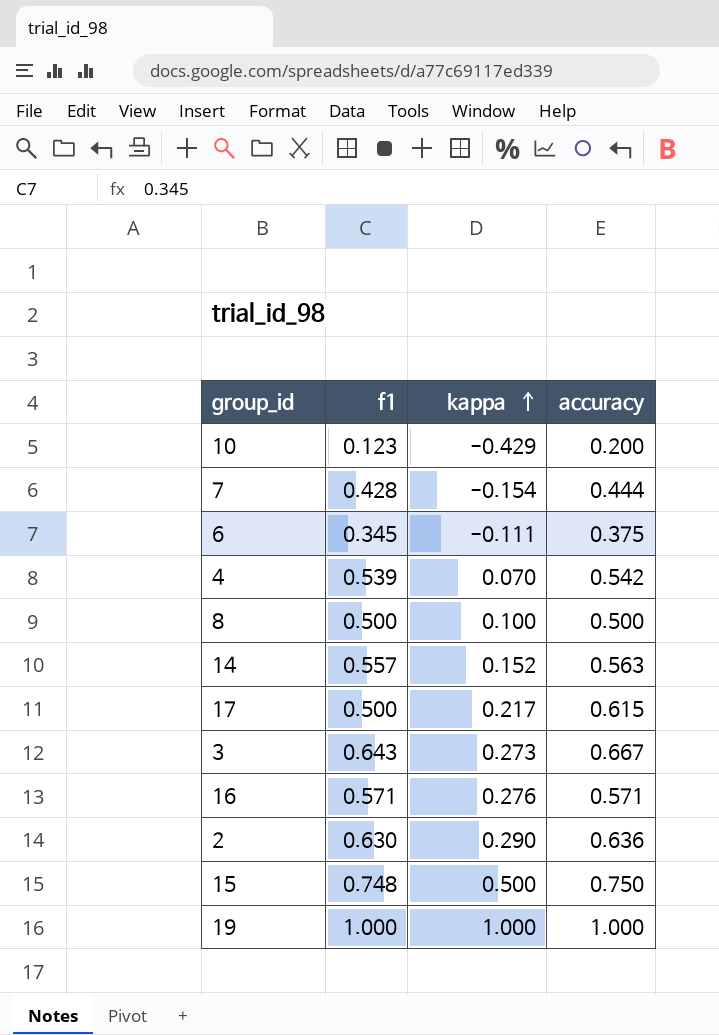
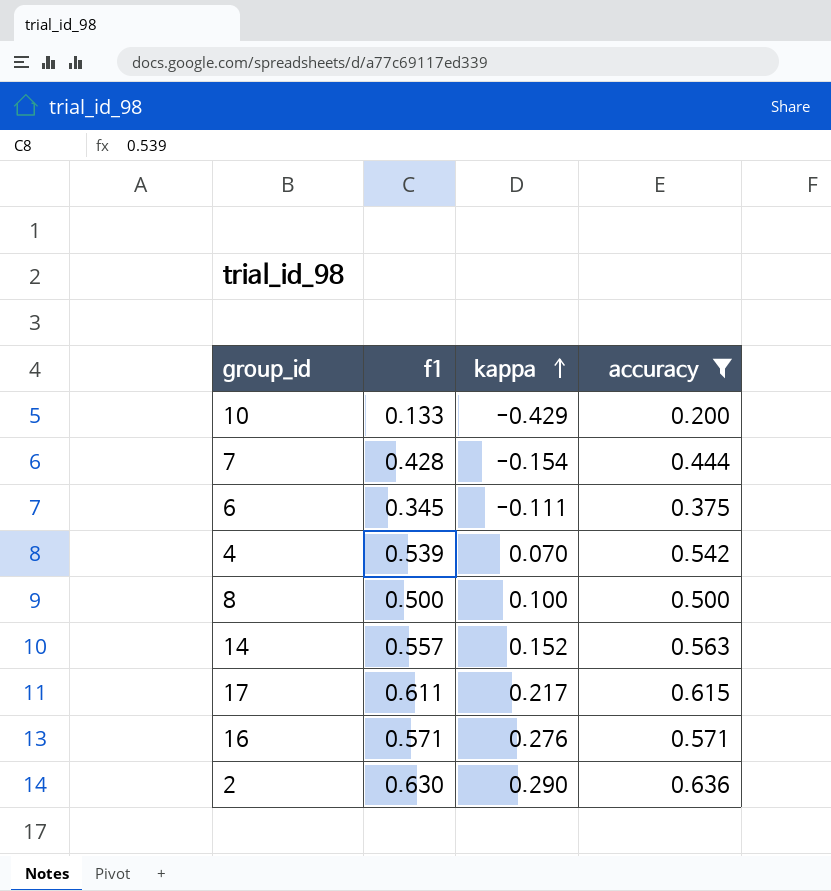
filter: none -> accuracy <= 0.636
10 | f1: 0.123 -> 0.133
17 | f1: 0.500 -> 0.611

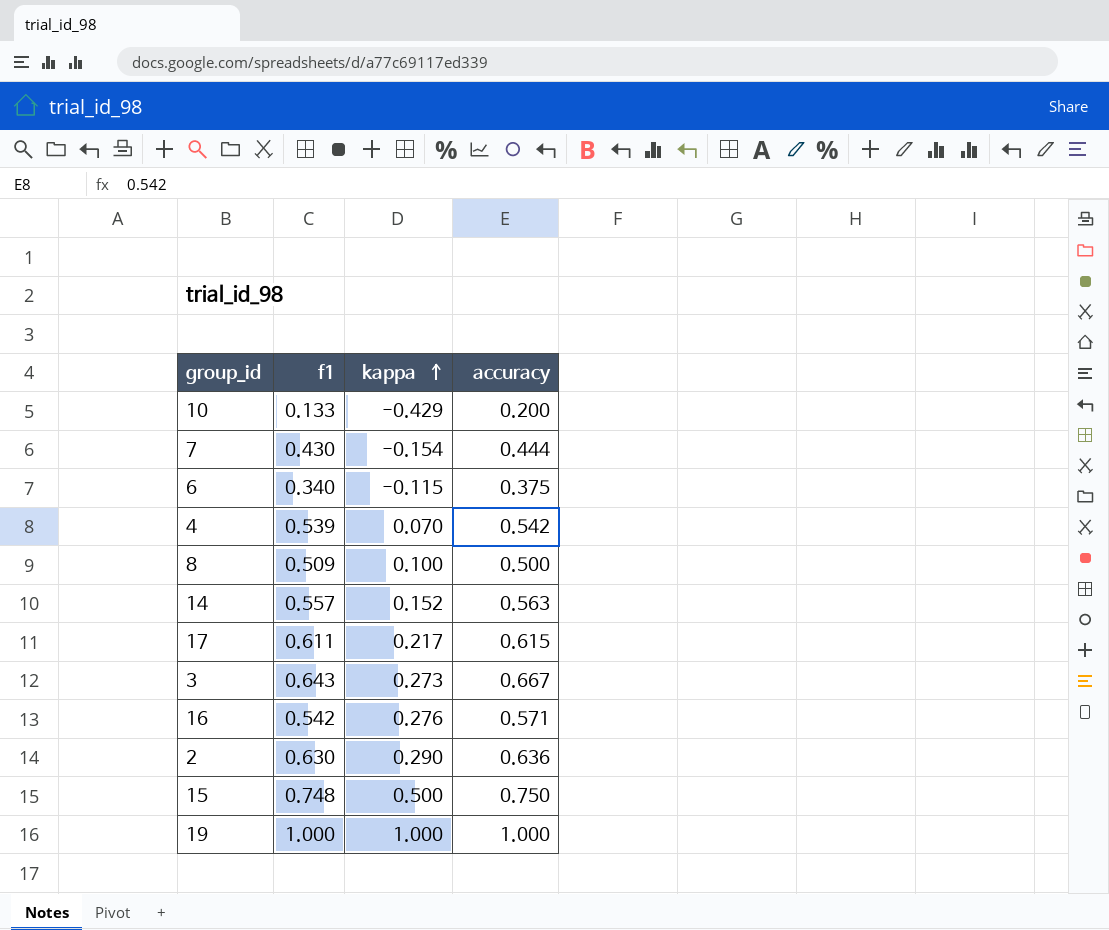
filter: accuracy <= 0.636 -> none
7 | f1: 0.428 -> 0.430
6 | f1: 0.345 -> 0.340
6 | kappa: -0.111 -> -0.115
8 | f1: 0.500 -> 0.509
16 | f1: 0.571 -> 0.542

